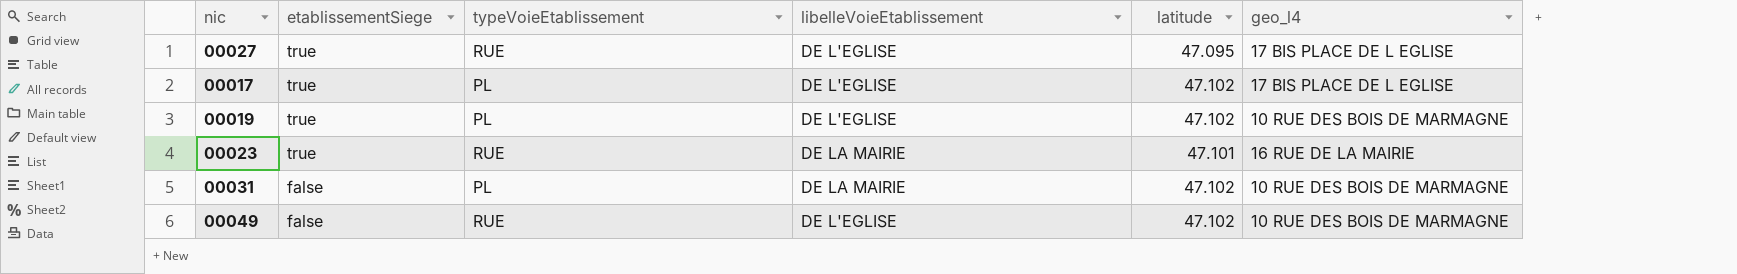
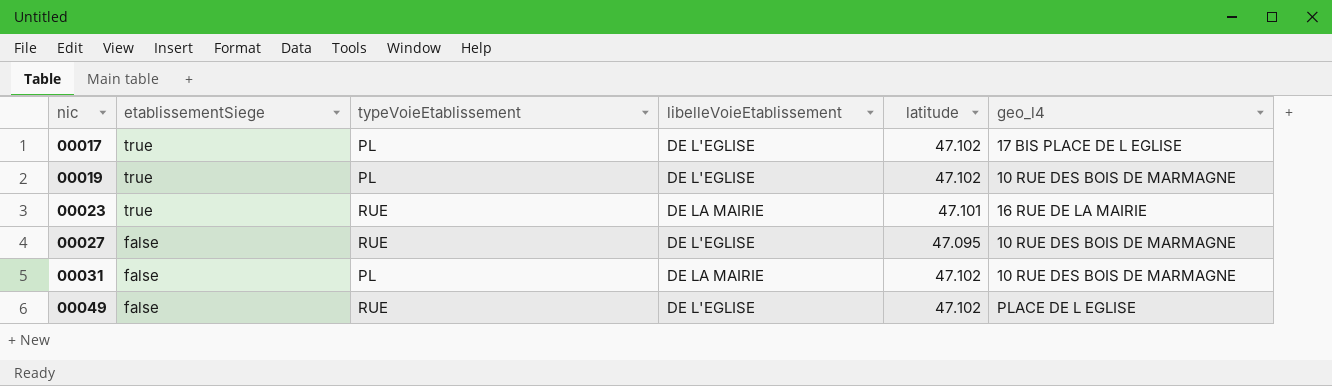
row order: etablissementSiege descending -> nic ascending
00027 | etablissementSiege: true -> false
00027 | geo_l4: 17 BIS PLACE DE L EGLISE -> 10 RUE DES BOIS DE MARMAGNE
00049 | geo_l4: 10 RUE DES BOIS DE MARMAGNE -> PLACE DE L EGLISE

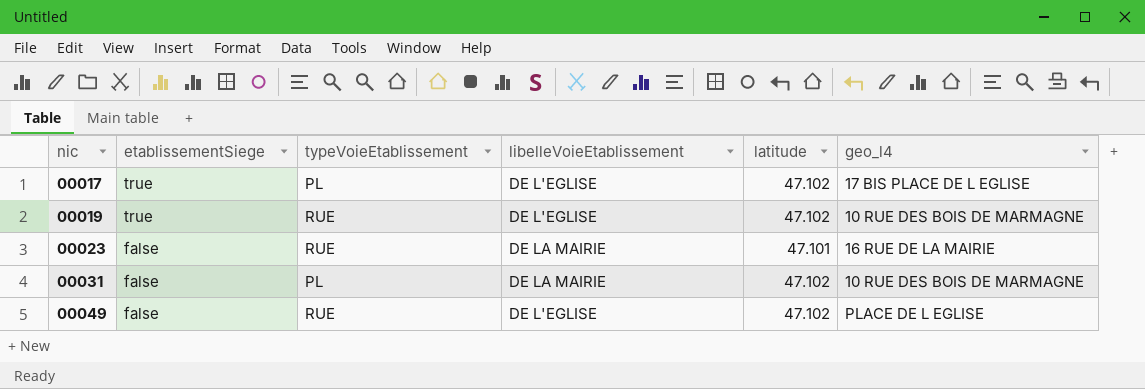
row 00027: false | RUE | DE L'EGLISE | 47.095 | 10 RUE DES BOIS DE MARMAGNE -> none
00019 | typeVoieEtablissement: PL -> RUE
00023 | etablissementSiege: true -> false

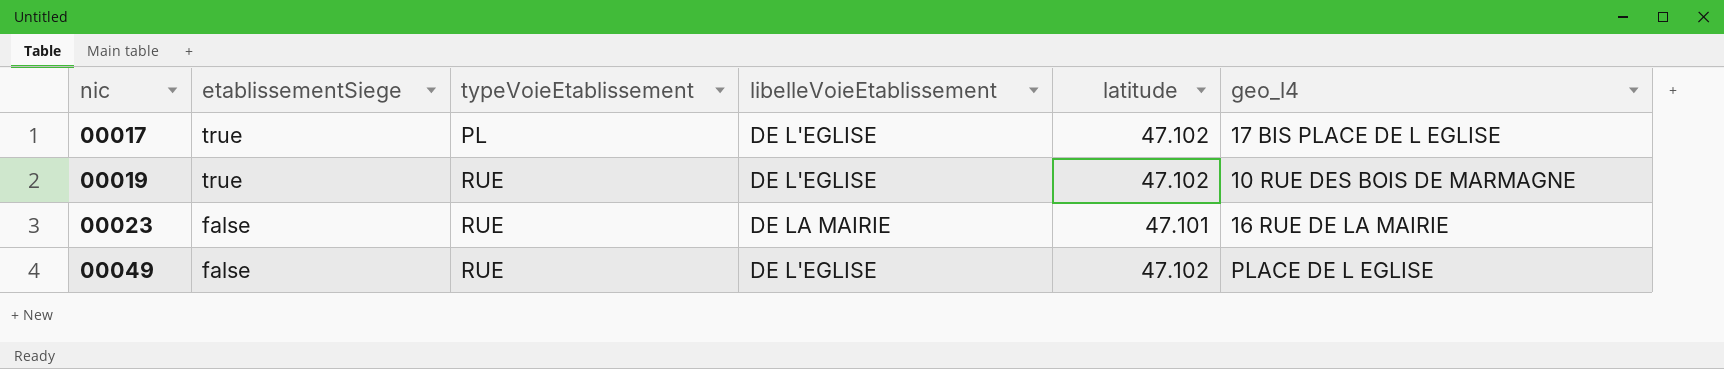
row 00031: false | PL | DE LA MAIRIE | 47.102 | 10 RUE DES BOIS DE MARMAGNE -> none

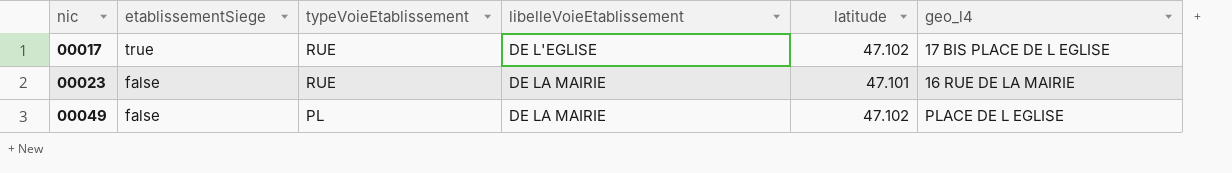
row 00019: true | RUE | DE L'EGLISE | 47.102 | 10 RUE DES BOIS DE MARMAGNE -> none
00017 | typeVoieEtablissement: PL -> RUE
00049 | typeVoieEtablissement: RUE -> PL
00049 | libelleVoieEtablissement: DE L'EGLISE -> DE LA MAIRIE

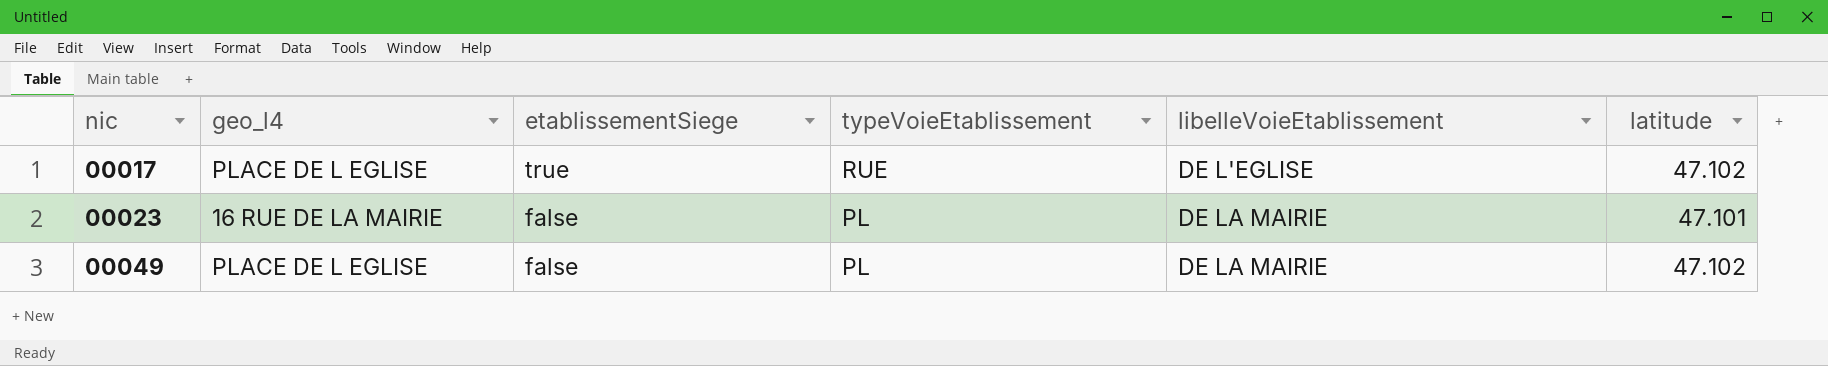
column geo_l4 | position: 6 -> 2
00017 | geo_l4: 17 BIS PLACE DE L EGLISE -> PLACE DE L EGLISE
00023 | typeVoieEtablissement: RUE -> PL

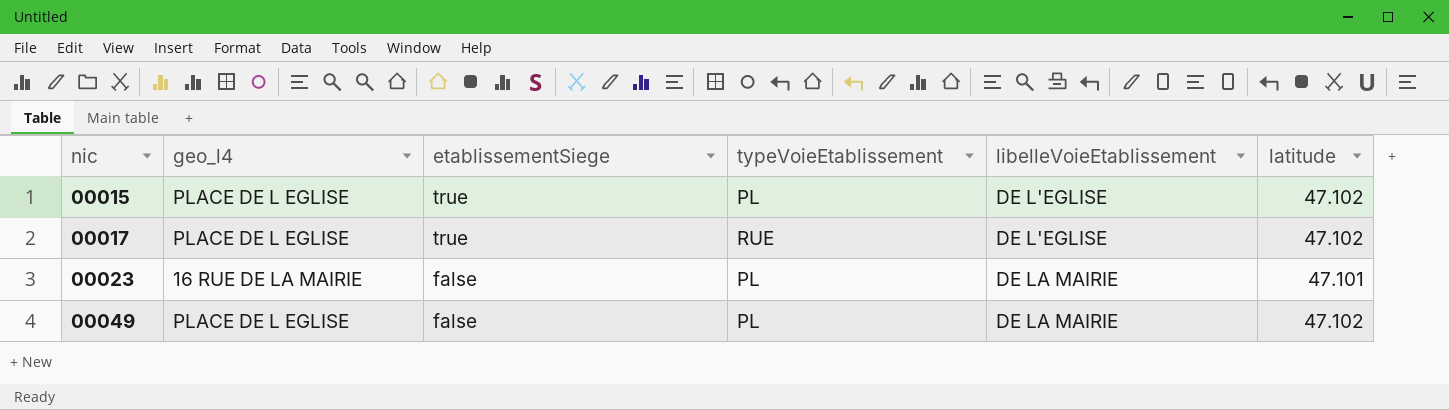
row 00015: none -> PLACE DE L EGLISE | true | PL | DE L'EGLISE | 47.102

